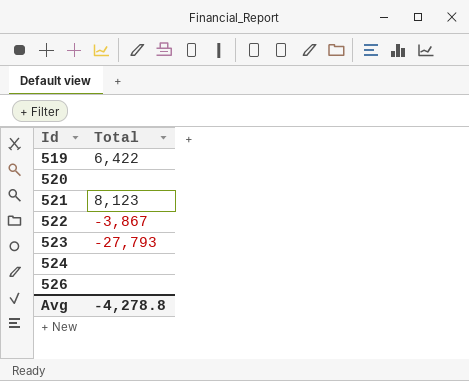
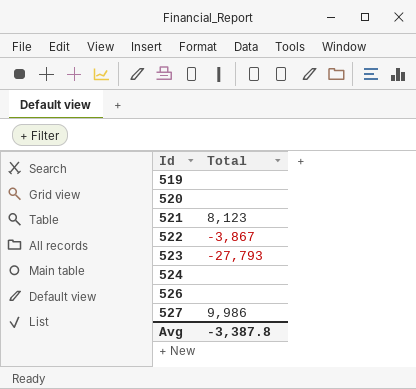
519 | Total: 6,422 -> none
row 527: none -> 9,986
Avg | Total: -4,278.8 -> -3,387.8

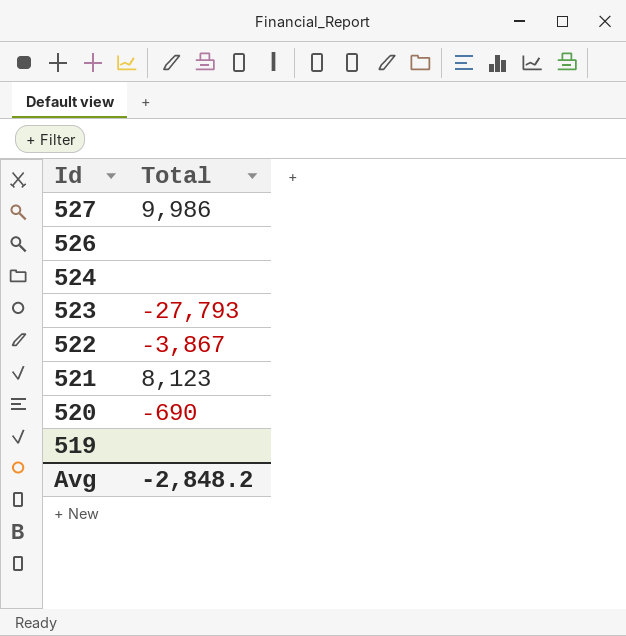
row order: Id ascending -> Id descending
520 | Total: none -> -690
Avg | Total: -3,387.8 -> -2,848.2

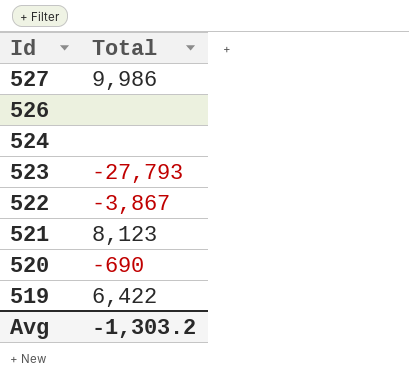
519 | Total: none -> 6,422
Avg | Total: -2,848.2 -> -1,303.2

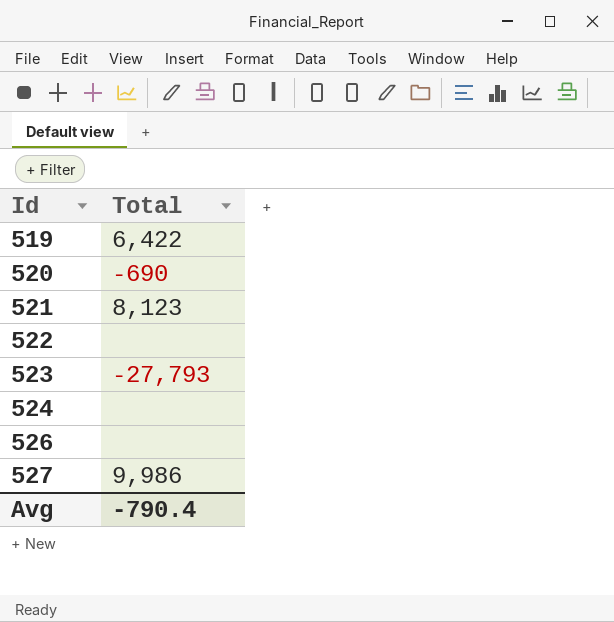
row order: Id descending -> Id ascending
522 | Total: -3,867 -> none
Avg | Total: -1,303.2 -> -790.4

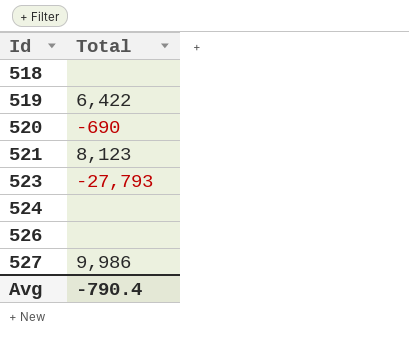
row 522: none -> none
row 518: none -> none

